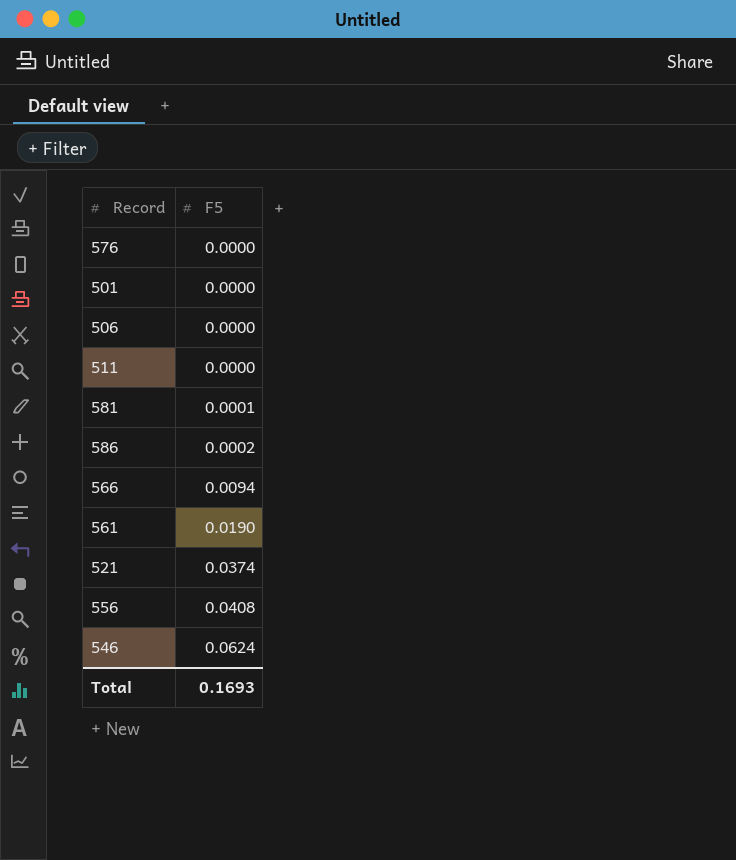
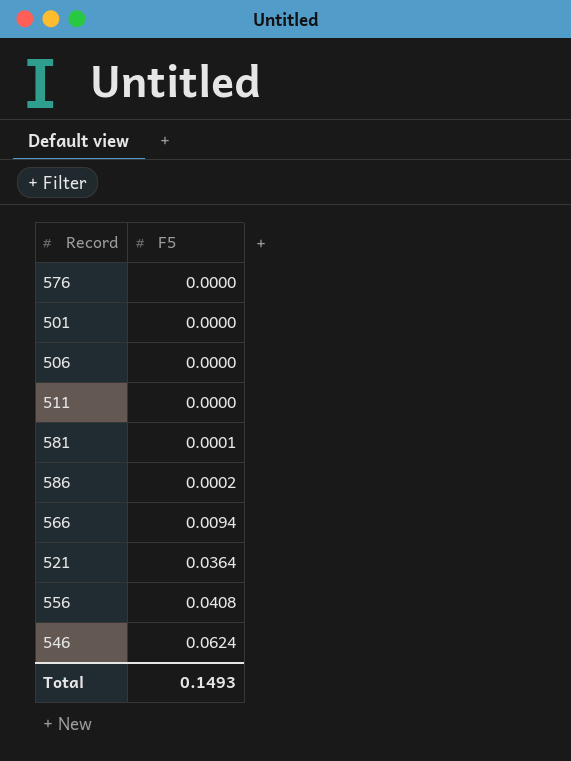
row 561: 0.0190 -> none
521 | F5: 0.0374 -> 0.0364
Total | F5: 0.1693 -> 0.1493

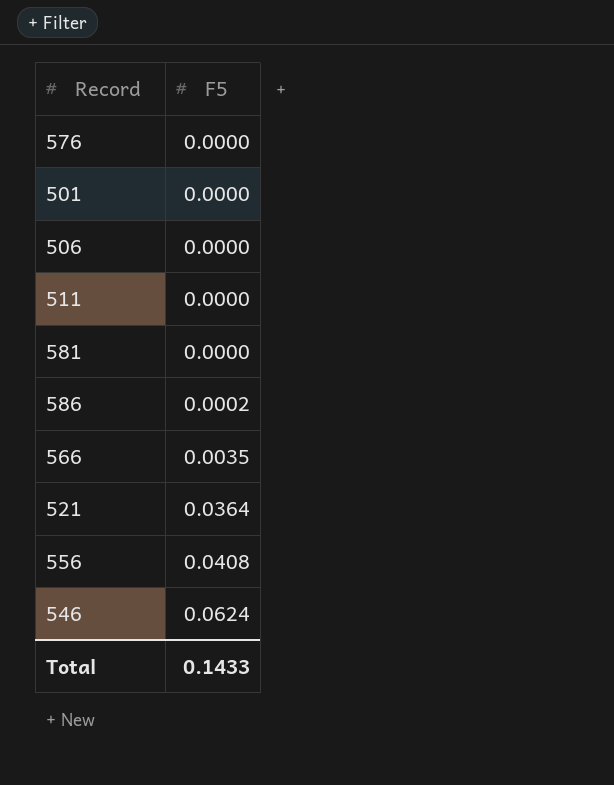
581 | F5: 0.0001 -> 0.0000
566 | F5: 0.0094 -> 0.0035
Total | F5: 0.1493 -> 0.1433

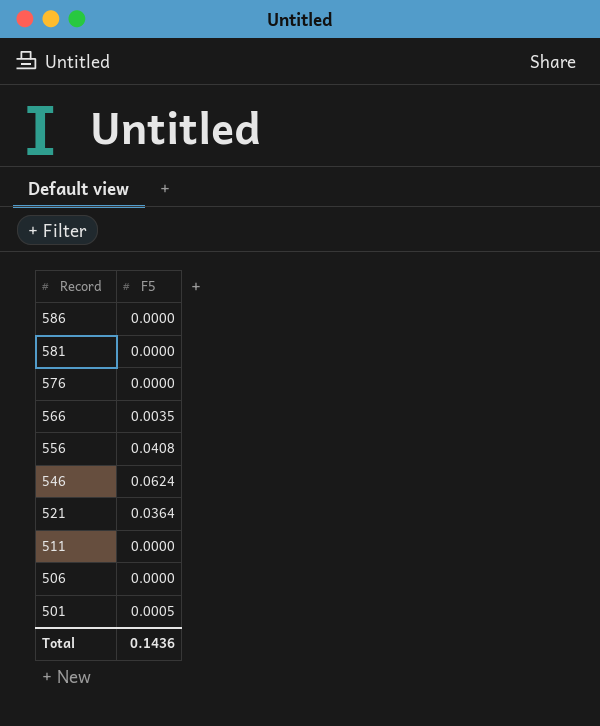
row order: F5 ascending -> Record descending
586 | F5: 0.0002 -> 0.0000
501 | F5: 0.0000 -> 0.0005
Total | F5: 0.1433 -> 0.1436

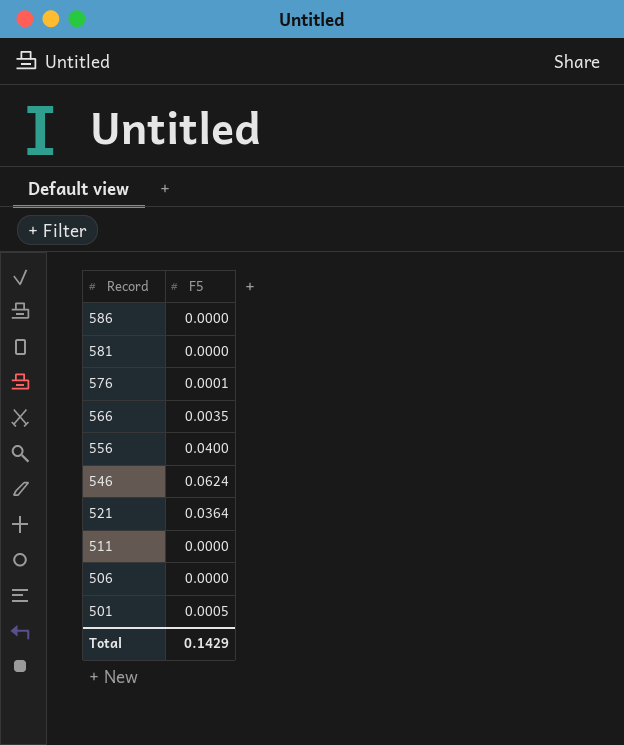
576 | F5: 0.0000 -> 0.0001
556 | F5: 0.0408 -> 0.0400
Total | F5: 0.1436 -> 0.1429

